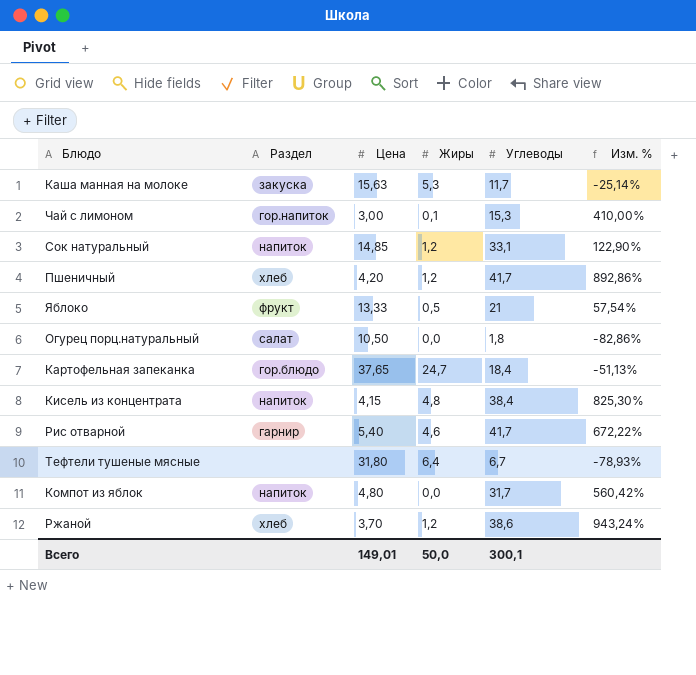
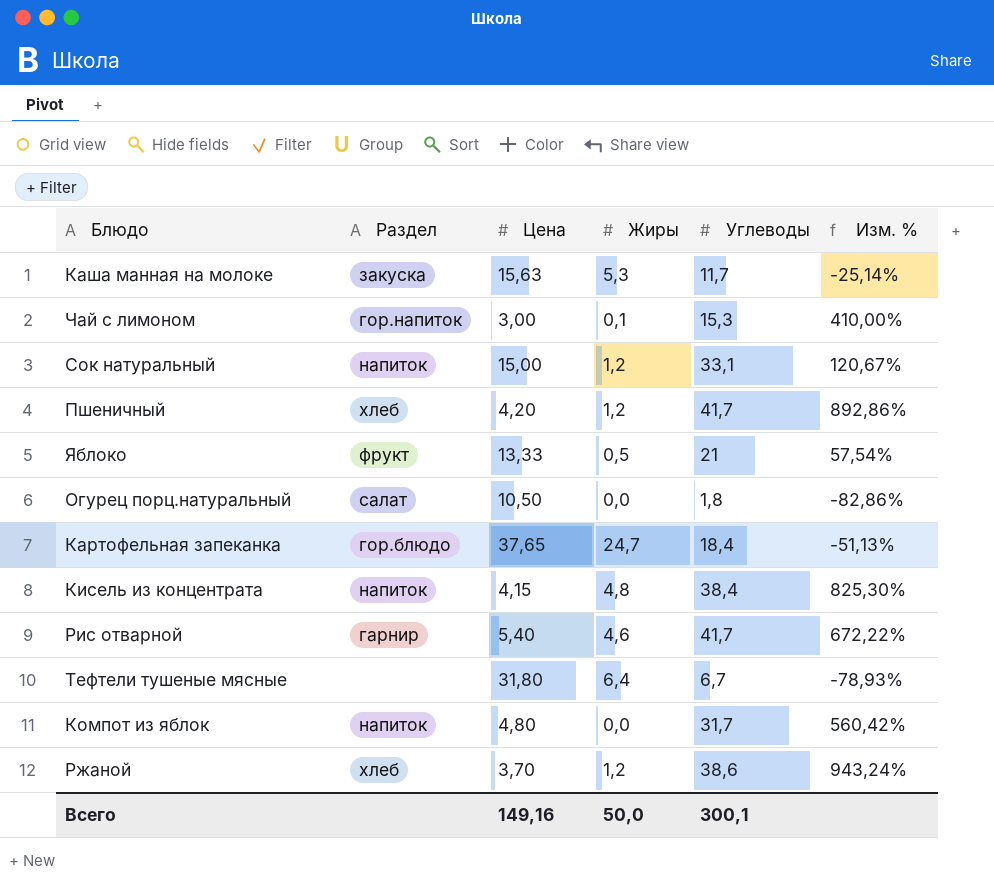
Сок натуральный | Цена: 14,85 -> 15,00
Сок натуральный | Изм. %: 122,90% -> 120,67%
Всего | Цена: 149,01 -> 149,16

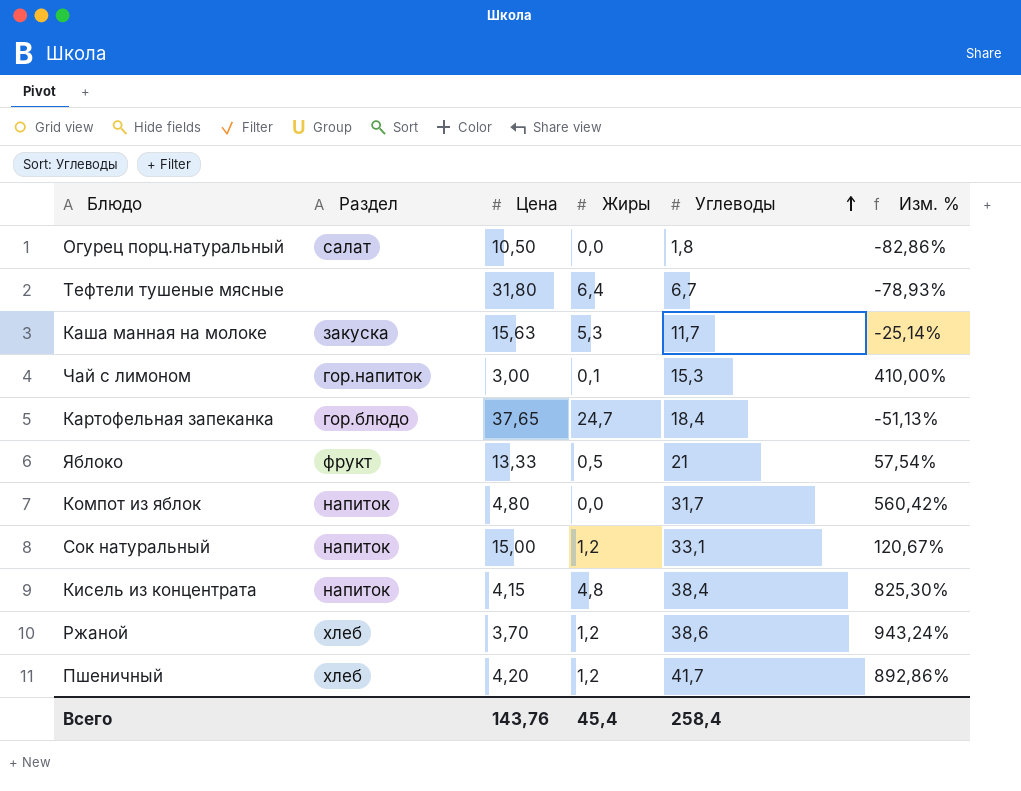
row order: none -> Углеводы ascending
row Рис отварной: гарнир | 5,40 | 4,6 | 41,7 | 672,22% -> none
Всего | Цена: 149,16 -> 143,76
Всего | Жиры: 50,0 -> 45,4
Всего | Углеводы: 300,1 -> 258,4

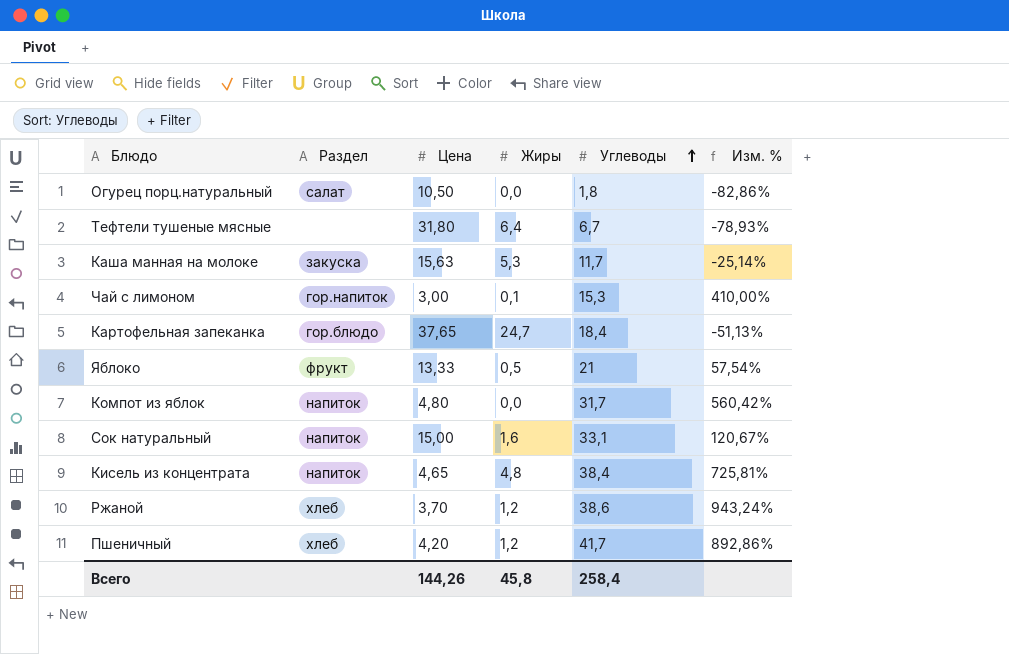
Сок натуральный | Жиры: 1,2 -> 1,6
Кисель из концентрата | Цена: 4,15 -> 4,65
Кисель из концентрата | Изм. %: 825,30% -> 725,81%
Всего | Цена: 143,76 -> 144,26
Всего | Жиры: 45,4 -> 45,8

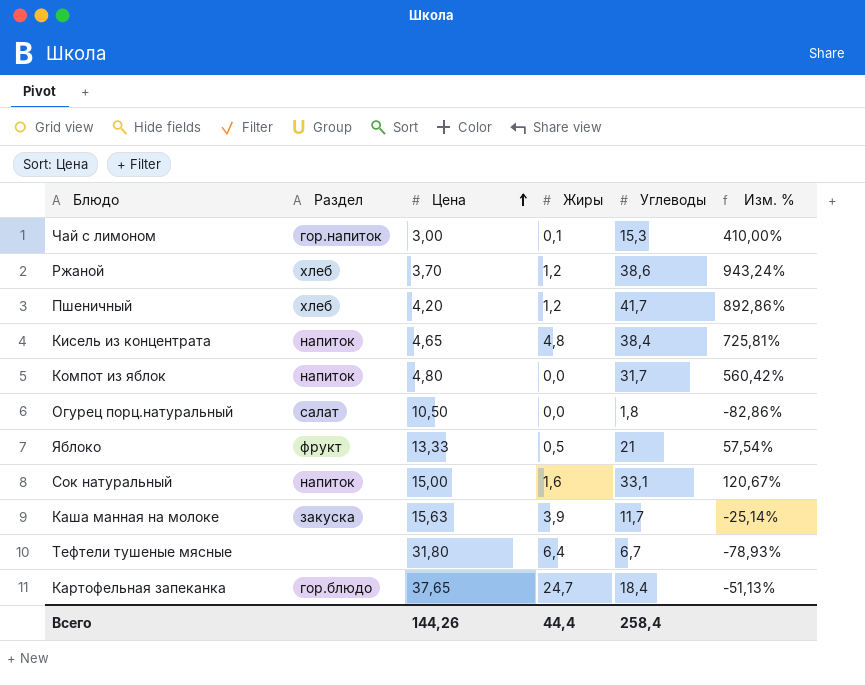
row order: Углеводы ascending -> Цена ascending
Каша манная на молоке | Жиры: 5,3 -> 3,9
Всего | Жиры: 45,8 -> 44,4

